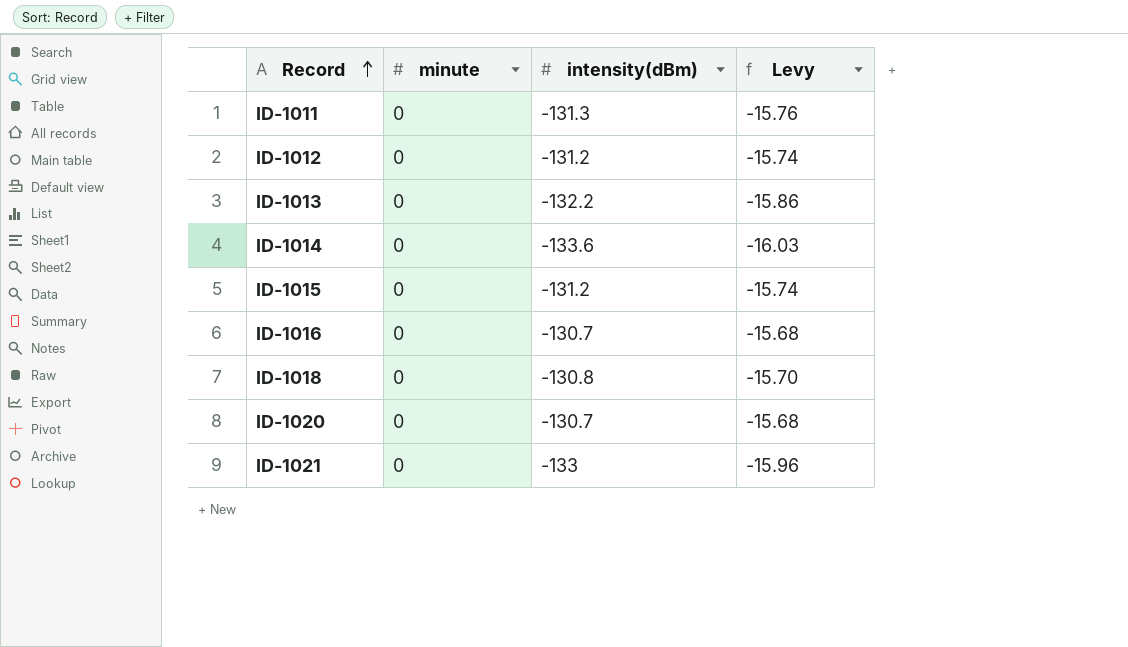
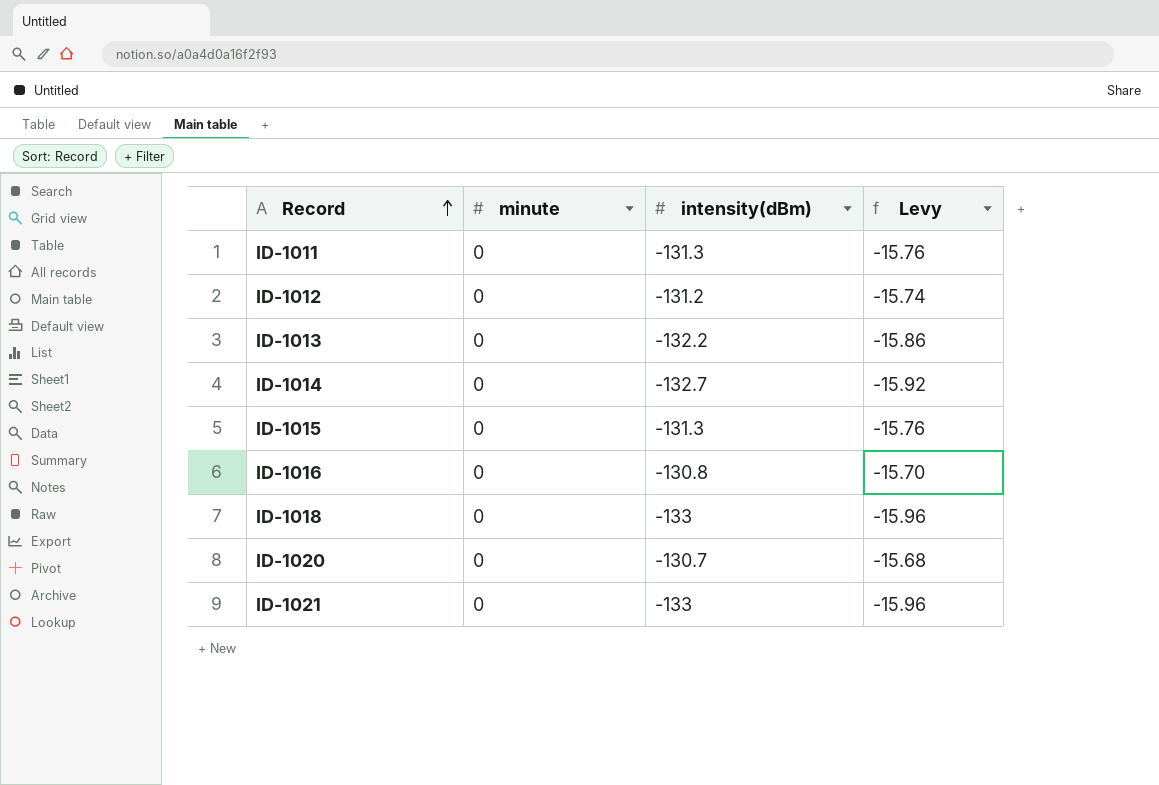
ID-1014 | intensity(dBm): -133.6 -> -132.7
ID-1014 | Levy: -16.03 -> -15.92
ID-1015 | intensity(dBm): -131.2 -> -131.3
ID-1015 | Levy: -15.74 -> -15.76
ID-1016 | intensity(dBm): -130.7 -> -130.8
ID-1016 | Levy: -15.68 -> -15.70
ID-1018 | intensity(dBm): -130.8 -> -133
ID-1018 | Levy: -15.70 -> -15.96

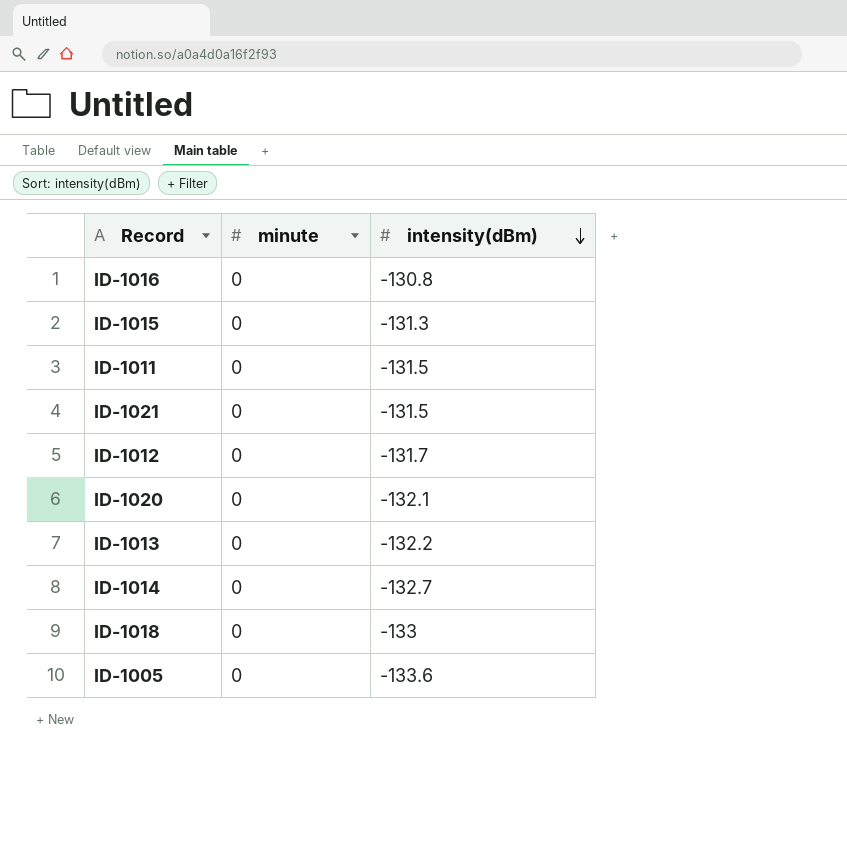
row order: Record ascending -> intensity(dBm) descending
column Levy | formula: [intensity(dBm)] * 0.12 -> none
ID-1011 | intensity(dBm): -131.3 -> -131.5
ID-1021 | intensity(dBm): -133 -> -131.5
ID-1012 | intensity(dBm): -131.2 -> -131.7
ID-1020 | intensity(dBm): -130.7 -> -132.1
row ID-1005: none -> 0 | -133.6

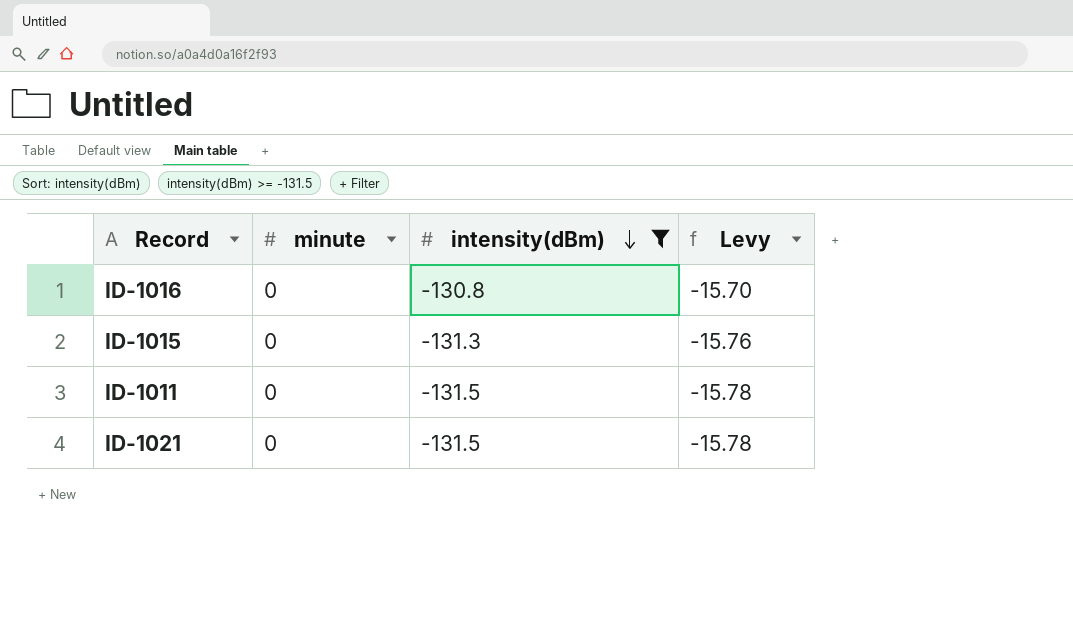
filter: none -> intensity(dBm) >= -131.5
column Levy | formula: none -> [intensity(dBm)] * 0.12

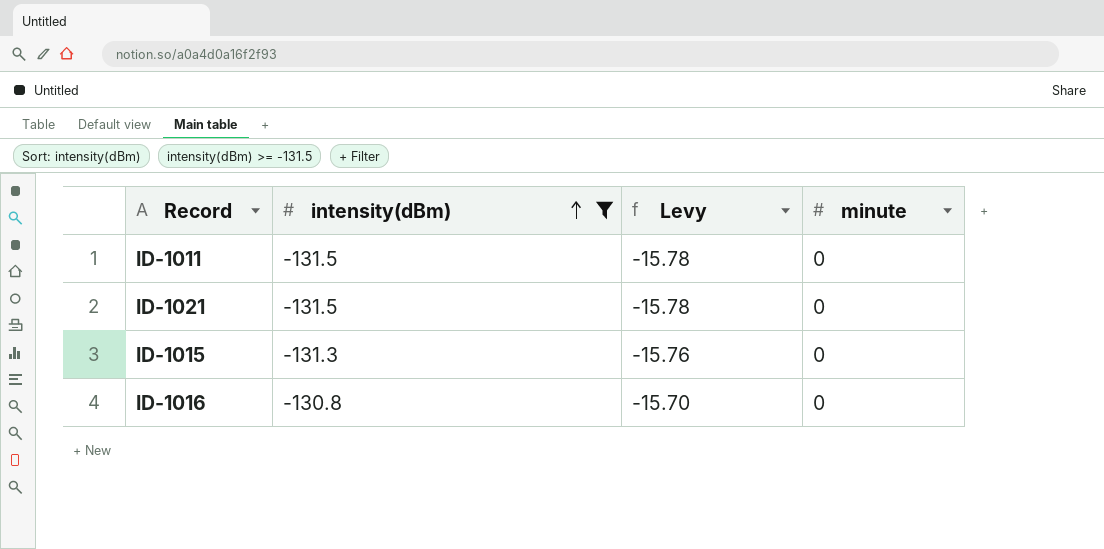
row order: intensity(dBm) descending -> intensity(dBm) ascending
column minute | position: 2 -> 4

